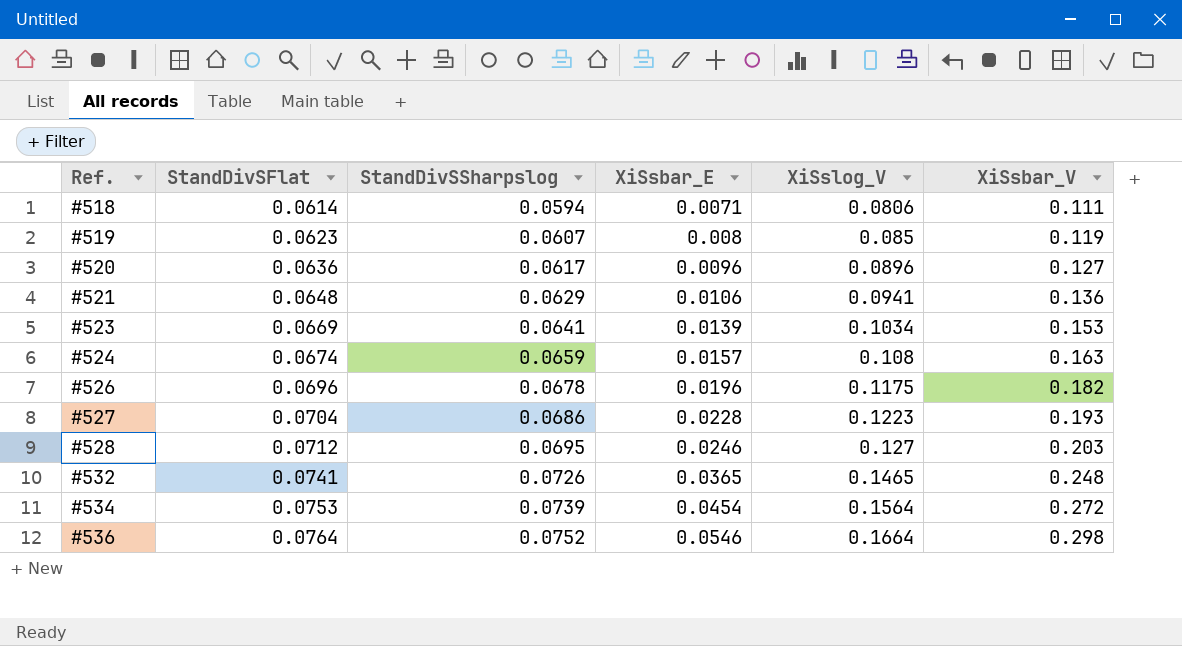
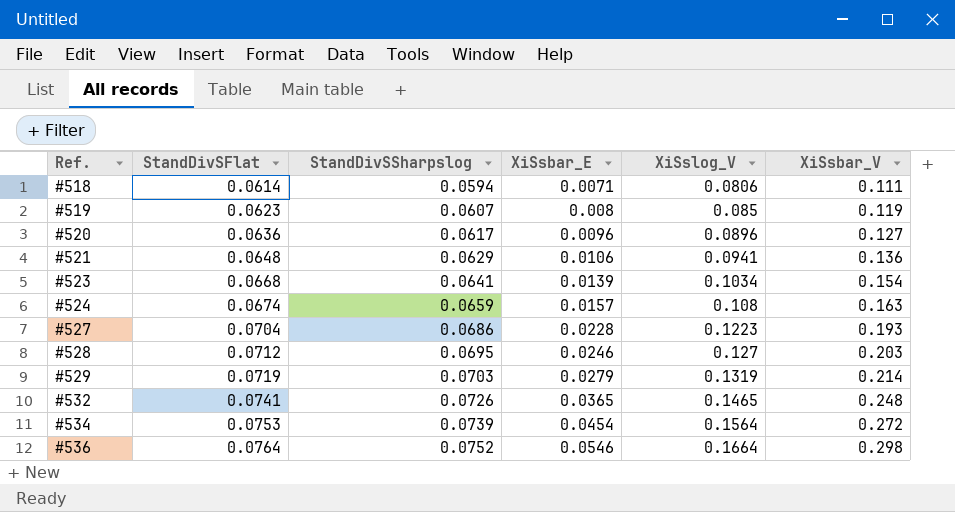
row #526: 0.0696 | 0.0678 | 0.0196 | 0.1175 | 0.182 -> none
#523 | StandDivSFlat: 0.0669 -> 0.0668
#523 | XiSsbar_V: 0.153 -> 0.154
row #529: none -> 0.0719 | 0.0703 | 0.0279 | 0.1319 | 0.214

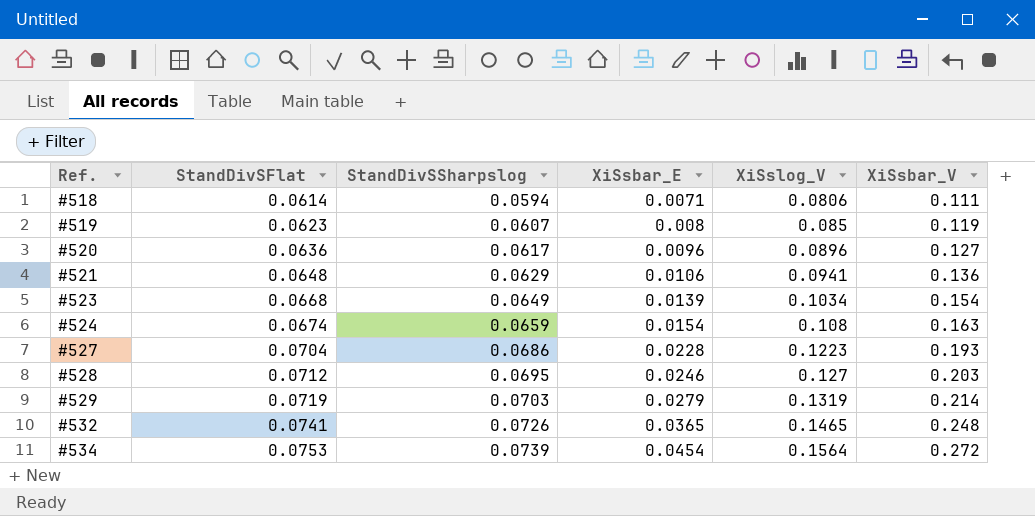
row #536: 0.0764 | 0.0752 | 0.0546 | 0.1664 | 0.298 -> none
#523 | StandDivSSharpslog: 0.0641 -> 0.0649
#524 | XiSsbar_E: 0.0157 -> 0.0154

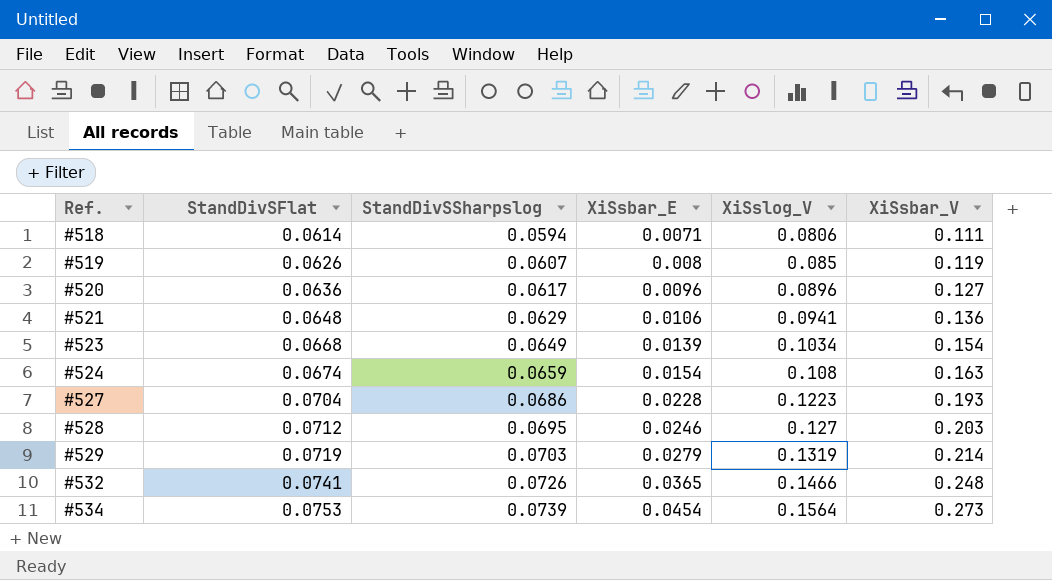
#519 | StandDivSFlat: 0.0623 -> 0.0626
#532 | XiSslog_V: 0.1465 -> 0.1466
#534 | XiSsbar_V: 0.272 -> 0.273

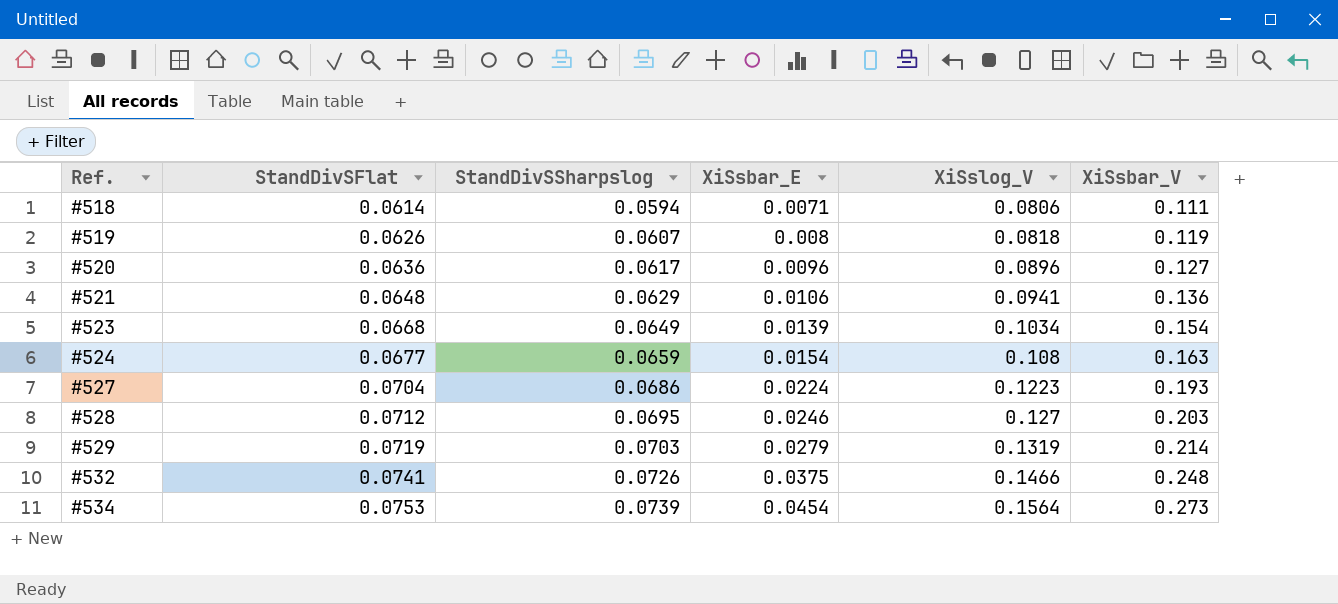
#519 | XiSslog_V: 0.085 -> 0.0818
#524 | StandDivSFlat: 0.0674 -> 0.0677
#527 | XiSsbar_E: 0.0228 -> 0.0224
#532 | XiSsbar_E: 0.0365 -> 0.0375

